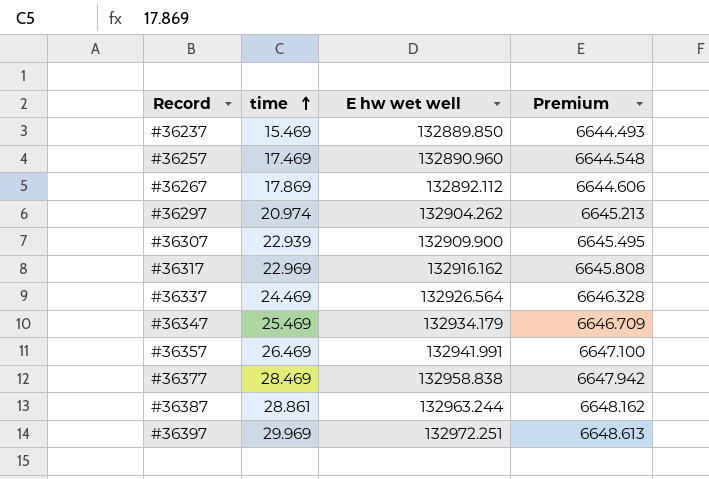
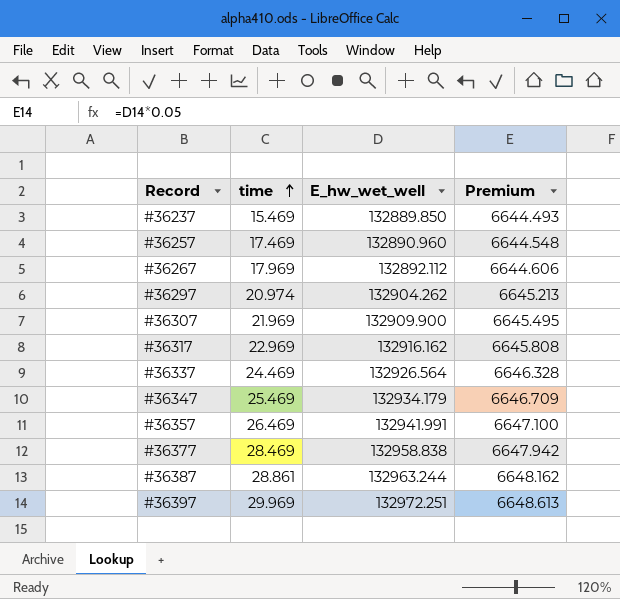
column name: E hw wet well -> E_hw_wet_well
#36267 | time: 17.869 -> 17.969
#36307 | time: 22.939 -> 21.969

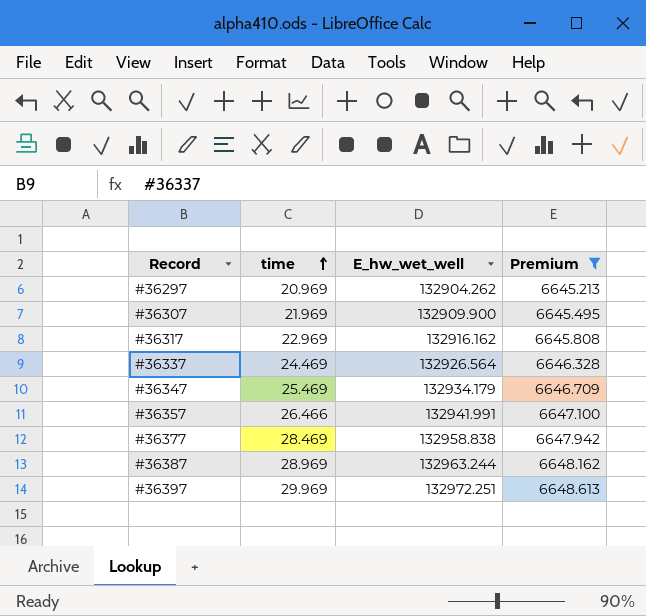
filter: none -> Premium >= 6645.213
#36297 | time: 20.974 -> 20.969
#36357 | time: 26.469 -> 26.466
#36387 | time: 28.861 -> 28.969

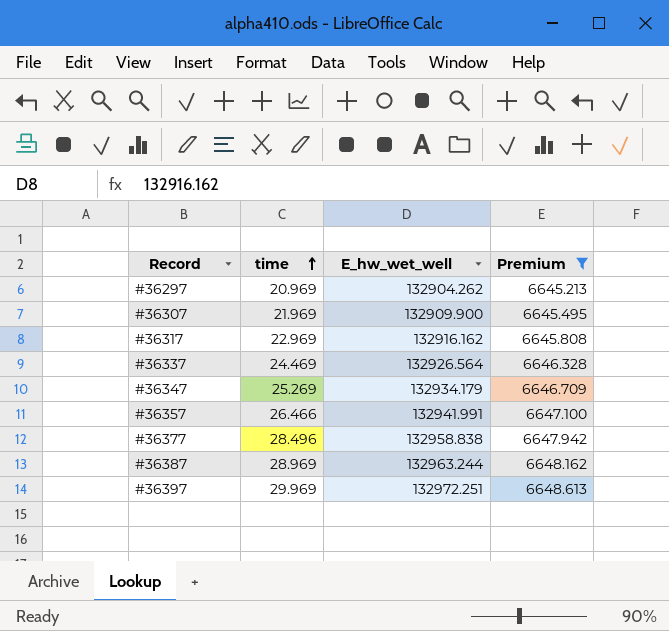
#36347 | time: 25.469 -> 25.269
#36377 | time: 28.469 -> 28.496

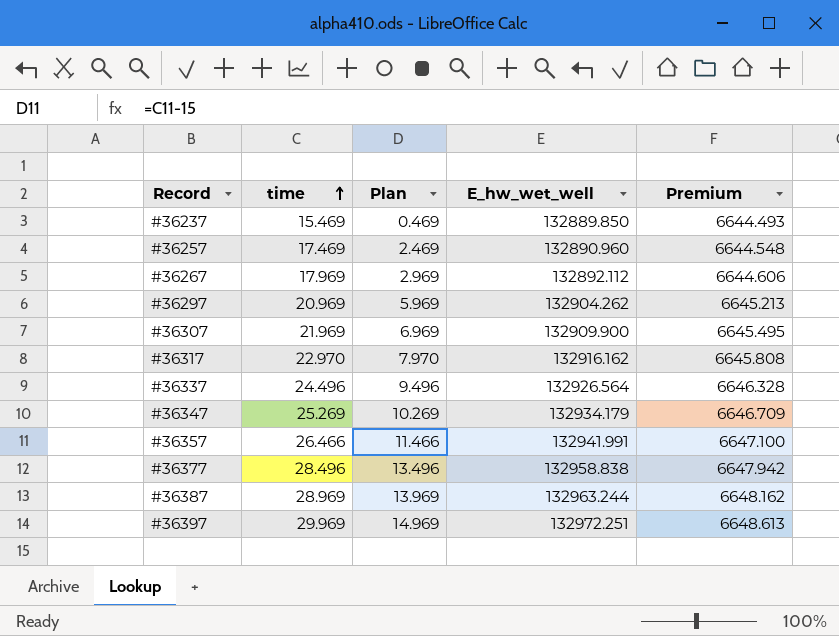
filter: Premium >= 6645.213 -> none
column Plan | formula: none -> [time] - 15
#36317 | time: 22.969 -> 22.970
#36337 | time: 24.469 -> 24.496

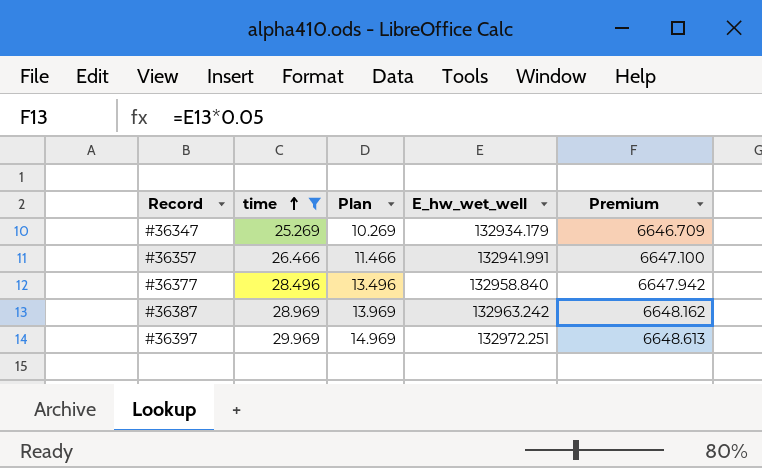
filter: none -> time >= 25.269
#36377 | E_hw_wet_well: 132958.838 -> 132958.840
#36387 | E_hw_wet_well: 132963.244 -> 132963.242

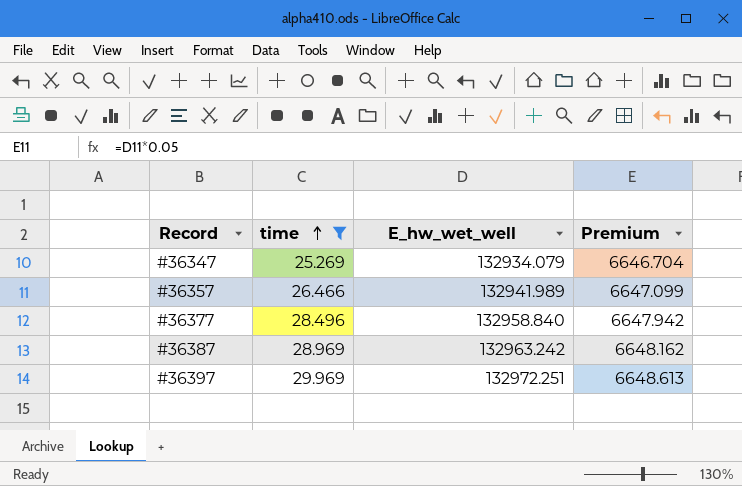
column Plan | formula: [time] - 15 -> none
#36347 | E_hw_wet_well: 132934.179 -> 132934.079
#36347 | Premium: 6646.709 -> 6646.704
#36357 | E_hw_wet_well: 132941.991 -> 132941.989
#36357 | Premium: 6647.100 -> 6647.099

